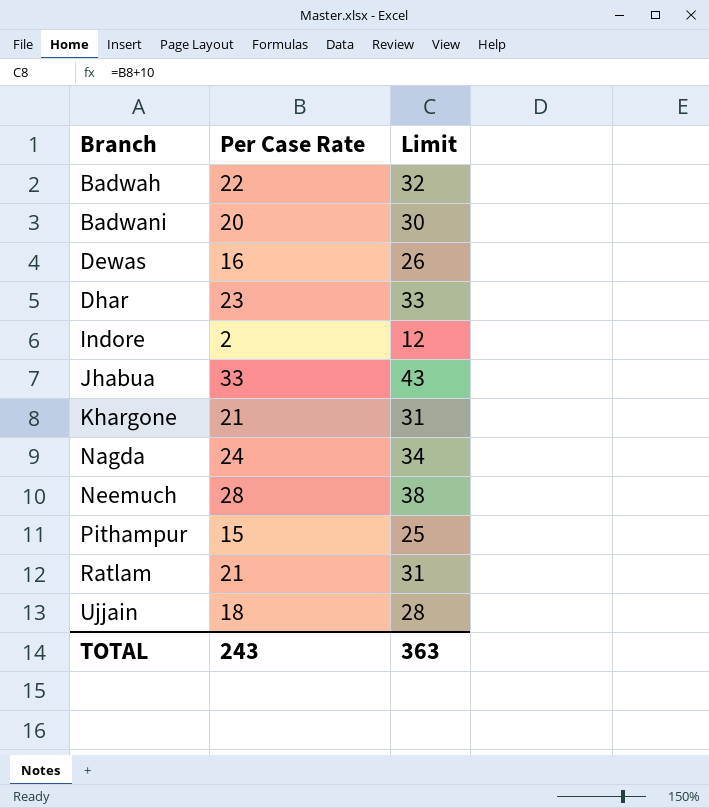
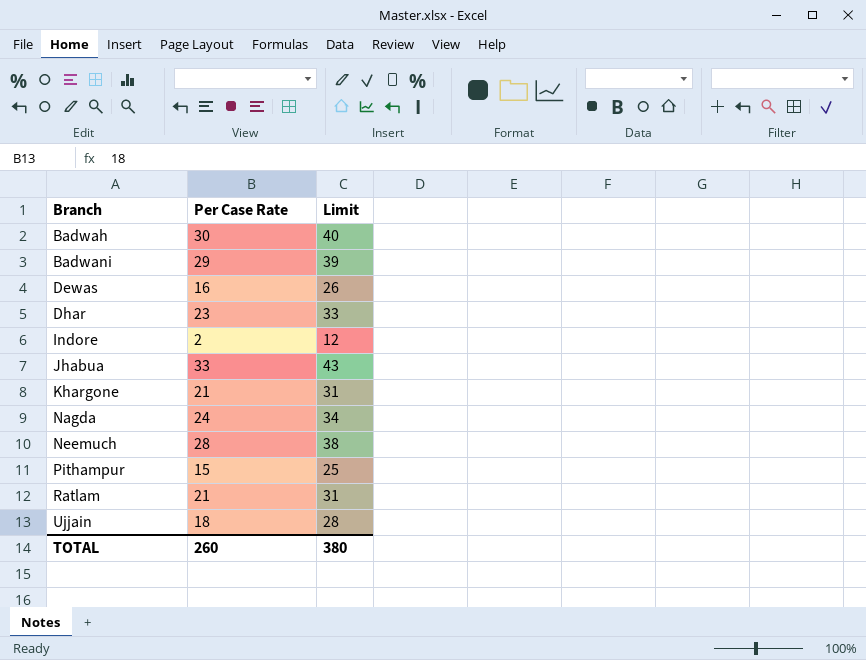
Badwah | Per Case Rate: 22 -> 30
Badwah | Limit: 32 -> 40
Badwani | Per Case Rate: 20 -> 29
Badwani | Limit: 30 -> 39
TOTAL | Per Case Rate: 243 -> 260
TOTAL | Limit: 363 -> 380

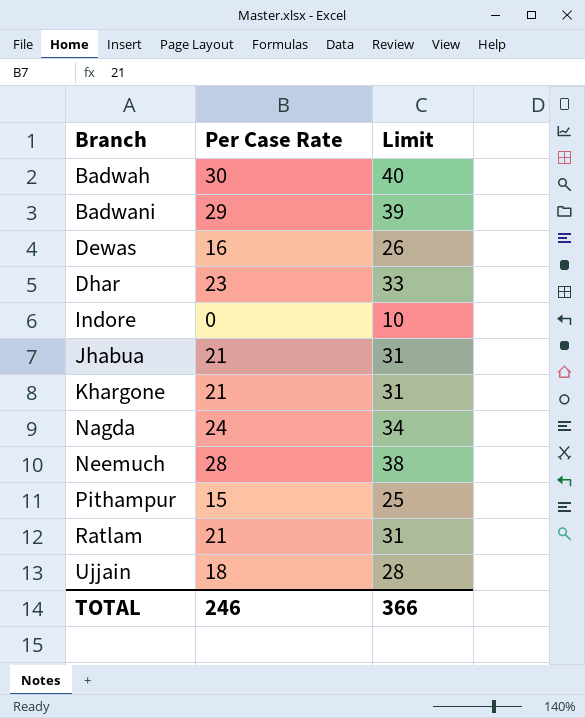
Indore | Per Case Rate: 2 -> 0
Indore | Limit: 12 -> 10
Jhabua | Per Case Rate: 33 -> 21
Jhabua | Limit: 43 -> 31
TOTAL | Per Case Rate: 260 -> 246
TOTAL | Limit: 380 -> 366

